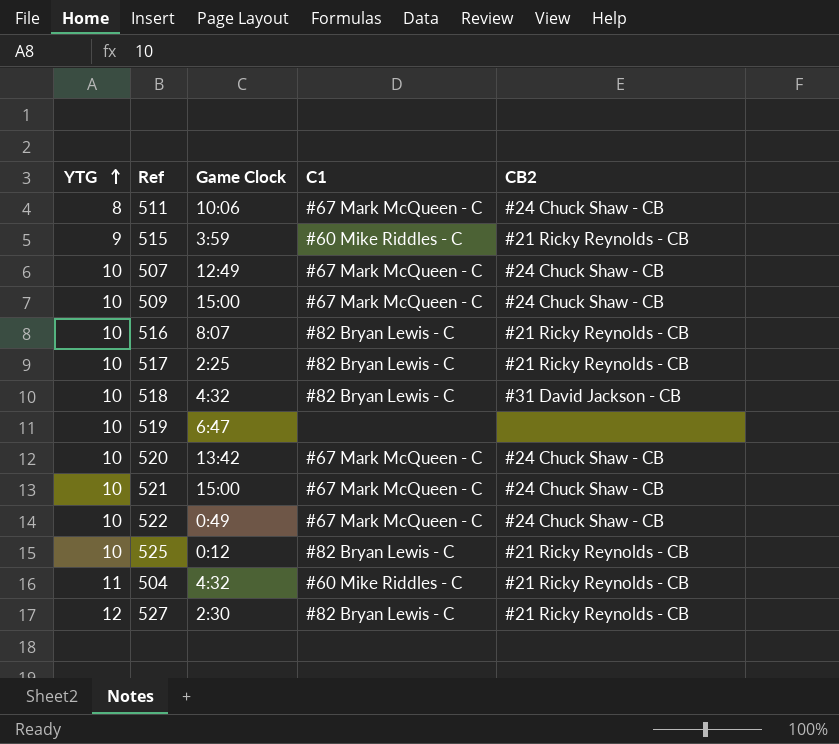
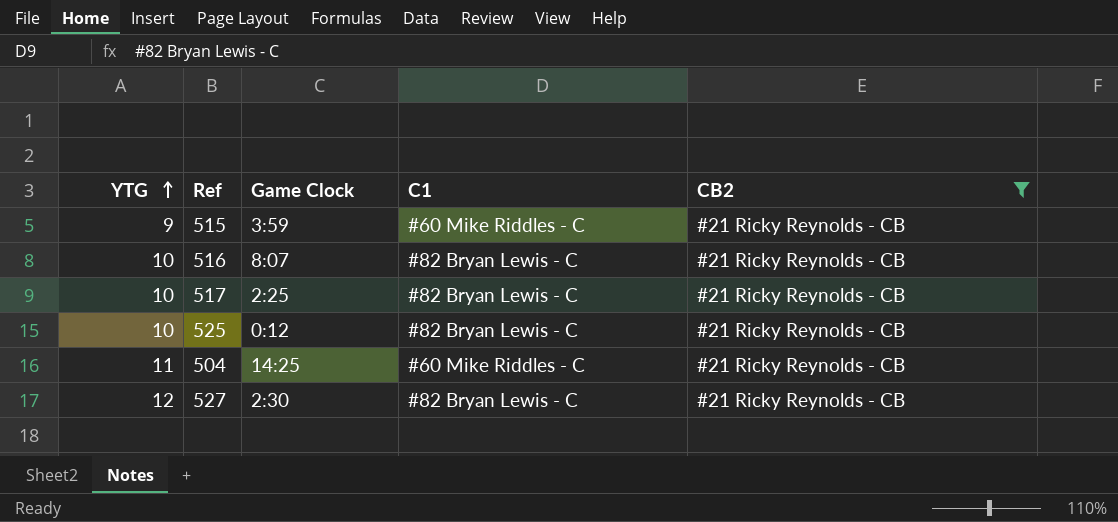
filter: none -> CB2 = #21 Ricky Reynolds - CB
504 | Game Clock: 4:32 -> 14:25

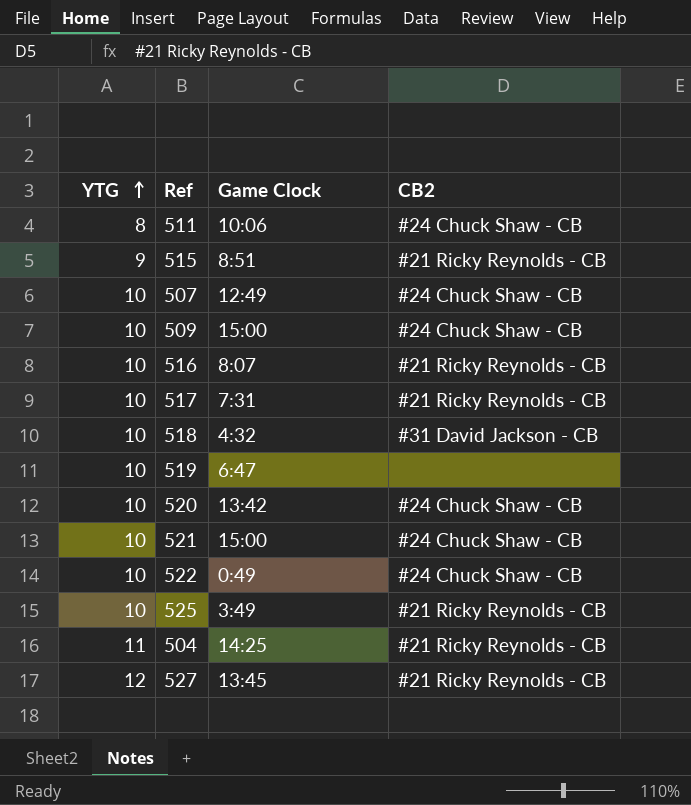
filter: CB2 = #21 Ricky Reynolds - CB -> none
column C1 | position: 4 -> none
515 | Game Clock: 3:59 -> 8:51
517 | Game Clock: 2:25 -> 7:31
525 | Game Clock: 0:12 -> 3:49
527 | Game Clock: 2:30 -> 13:45

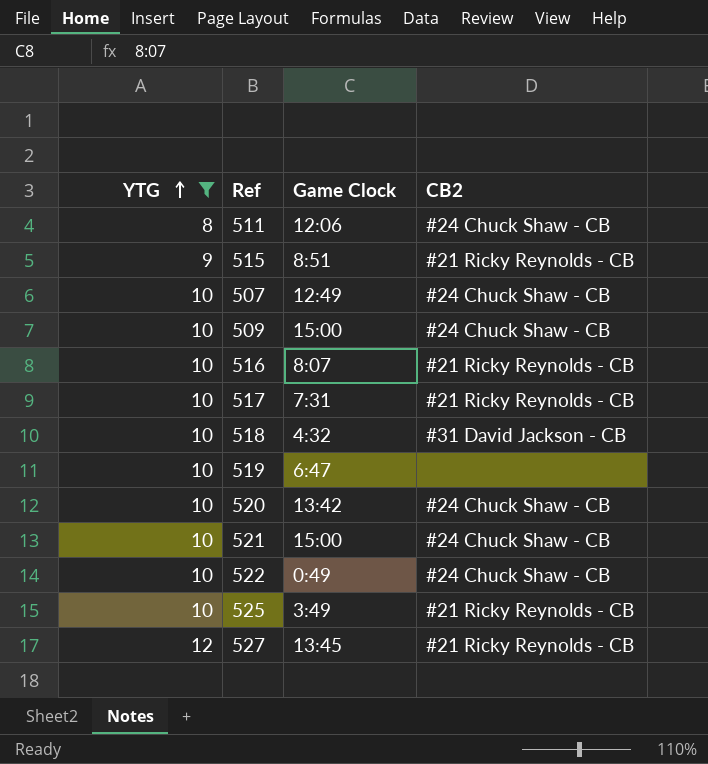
filter: none -> YTG != 11
511 | Game Clock: 10:06 -> 12:06

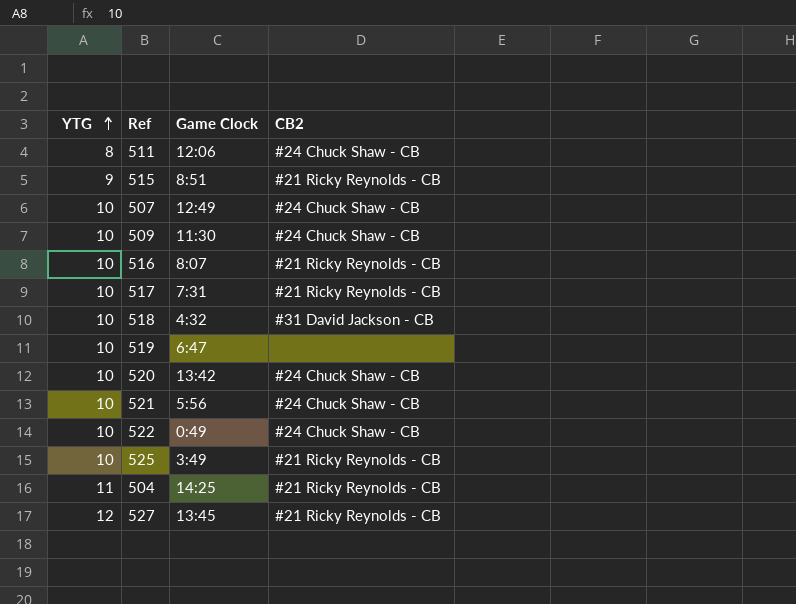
filter: YTG != 11 -> none
509 | Game Clock: 15:00 -> 11:30
521 | Game Clock: 15:00 -> 5:56

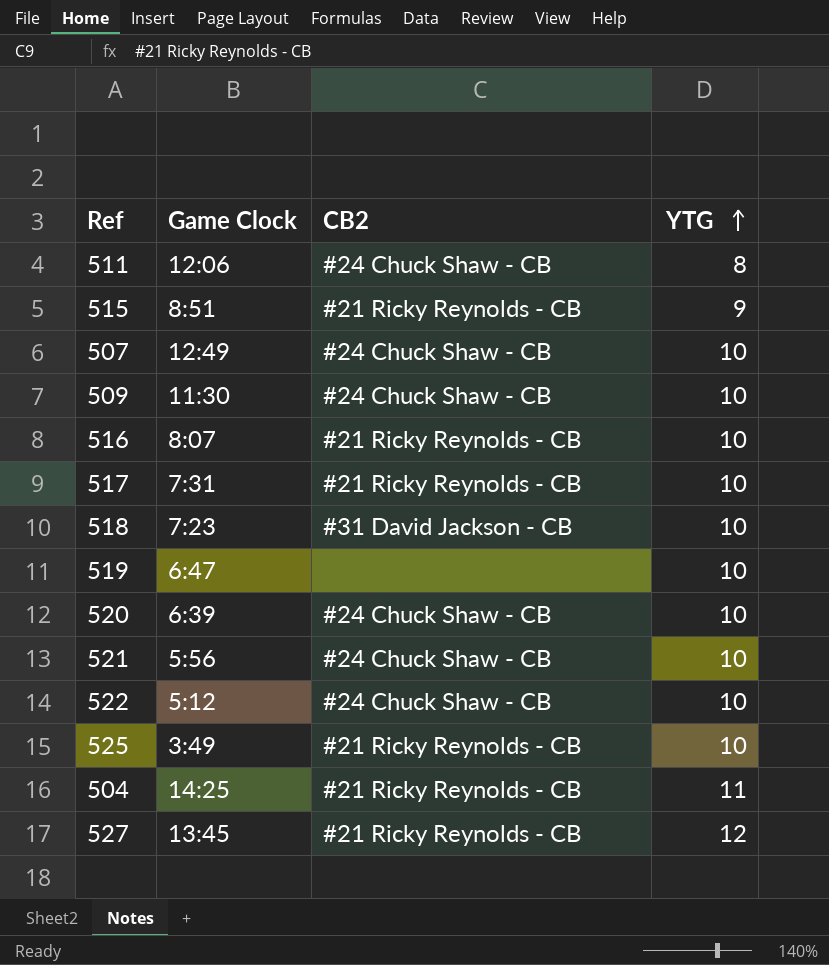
column YTG | position: 1 -> 4
518 | Game Clock: 4:32 -> 7:23
520 | Game Clock: 13:42 -> 6:39
522 | Game Clock: 0:49 -> 5:12

